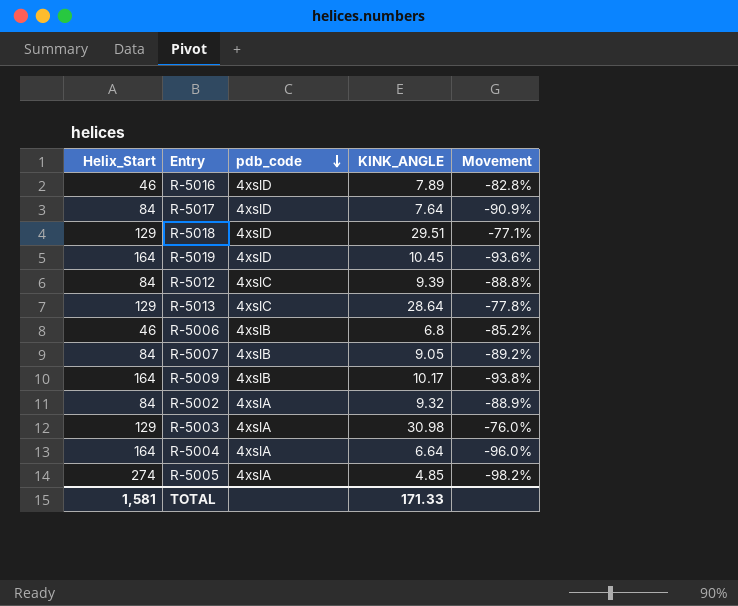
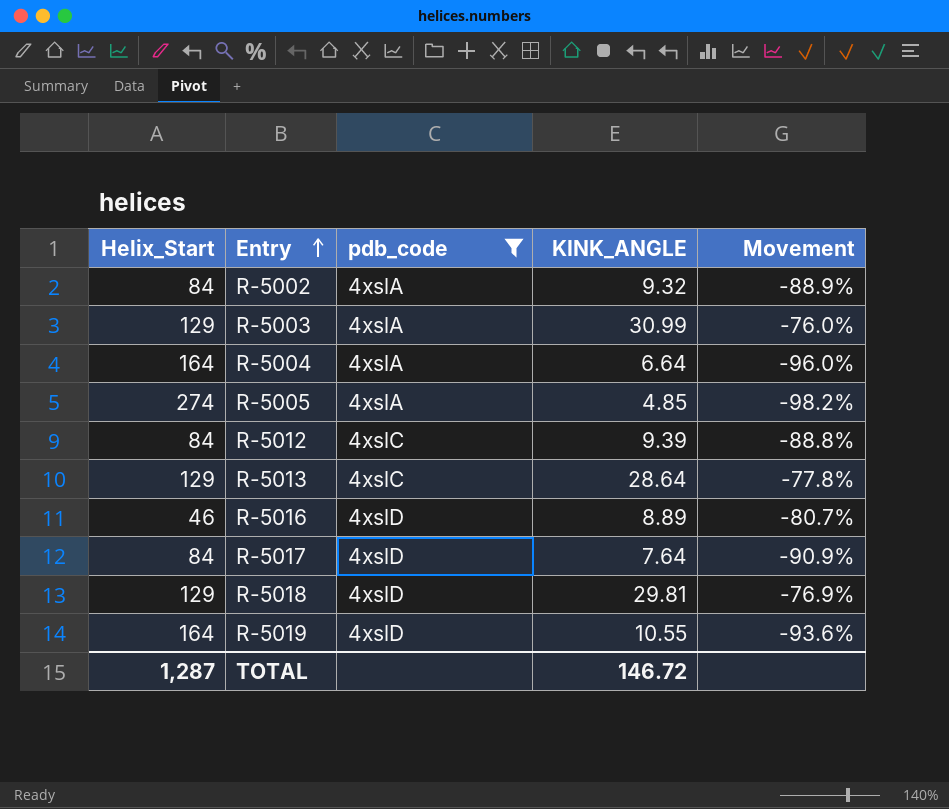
filter: none -> pdb_code != 4xslB
row order: pdb_code descending -> Entry ascending
R-5003 | KINK_ANGLE: 30.98 -> 30.99
R-5016 | KINK_ANGLE: 7.89 -> 8.89
R-5016 | Movement: -82.8% -> -80.7%
R-5018 | KINK_ANGLE: 29.51 -> 29.81
R-5018 | Movement: -77.1% -> -76.9%
R-5019 | KINK_ANGLE: 10.45 -> 10.55
TOTAL | Helix_Start: 1,581 -> 1,287
TOTAL | KINK_ANGLE: 171.33 -> 146.72

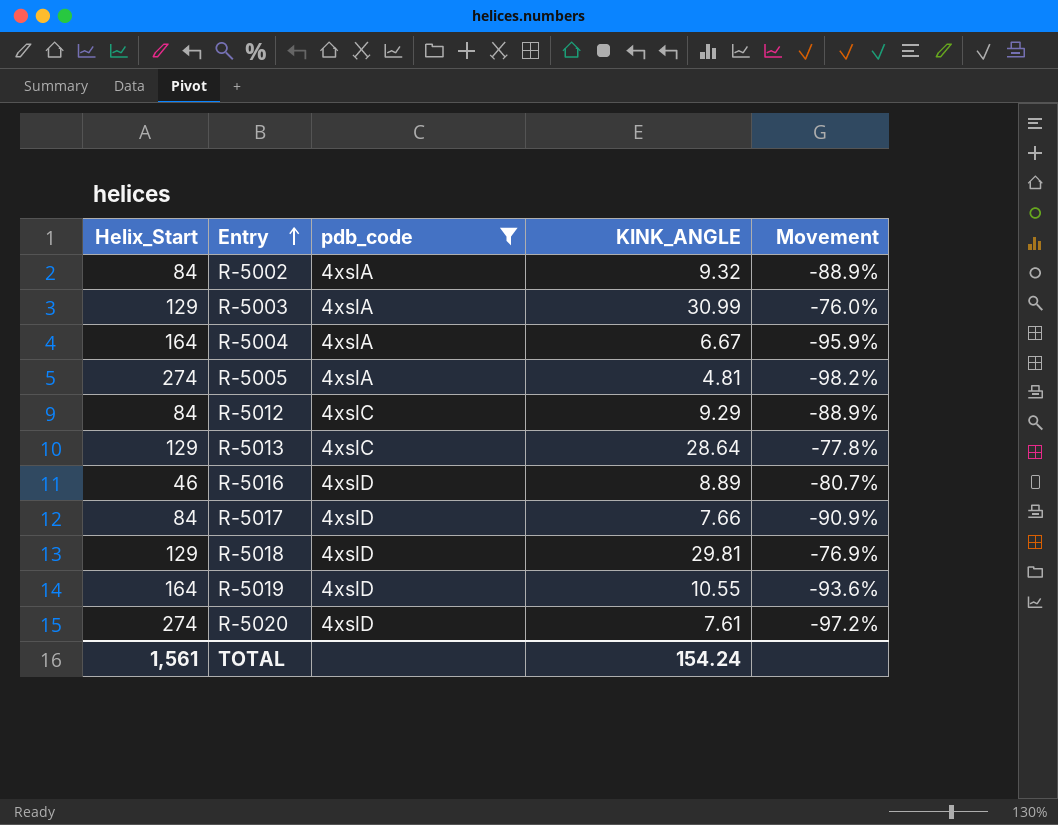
R-5004 | KINK_ANGLE: 6.64 -> 6.67
R-5004 | Movement: -96.0% -> -95.9%
R-5005 | KINK_ANGLE: 4.85 -> 4.81
R-5012 | KINK_ANGLE: 9.39 -> 9.29
R-5012 | Movement: -88.8% -> -88.9%
R-5017 | KINK_ANGLE: 7.64 -> 7.66
row R-5020: none -> 274 | 4xslD | 7.61 | -97.2%
TOTAL | Helix_Start: 1,287 -> 1,561
TOTAL | KINK_ANGLE: 146.72 -> 154.24

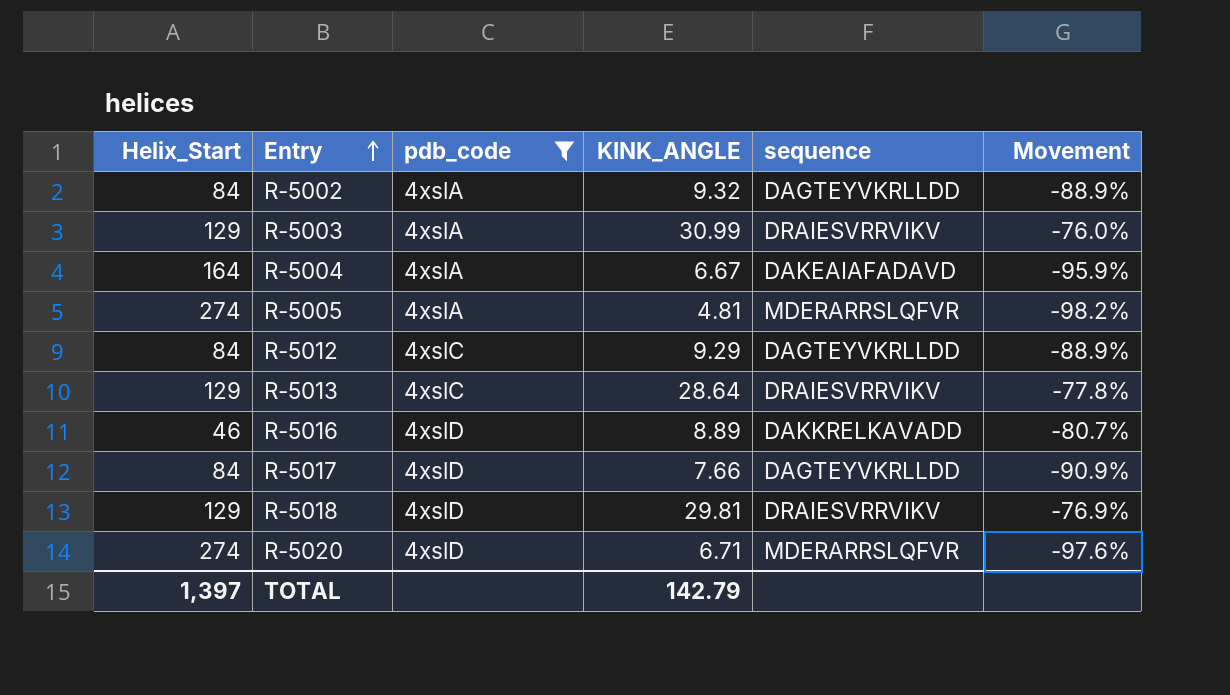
column sequence | position: none -> 5
row R-5019: 164 | 4xslD | 10.55 | -93.6% -> none
R-5020 | KINK_ANGLE: 7.61 -> 6.71
R-5020 | Movement: -97.2% -> -97.6%
TOTAL | Helix_Start: 1,561 -> 1,397
TOTAL | KINK_ANGLE: 154.24 -> 142.79

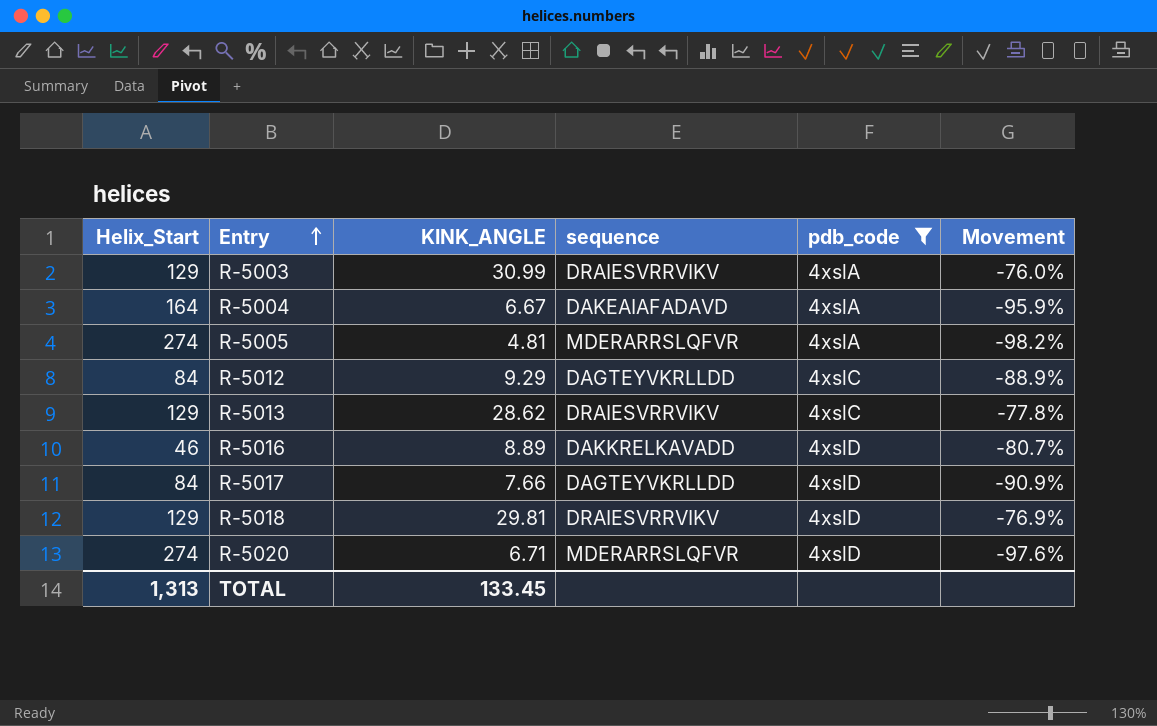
column pdb_code | position: 3 -> 5
row R-5002: 84 | 4xslA | 9.32 | DAGTEYVKRLLDD | -88.9% -> none
R-5013 | KINK_ANGLE: 28.64 -> 28.62
TOTAL | Helix_Start: 1,397 -> 1,313
TOTAL | KINK_ANGLE: 142.79 -> 133.45

